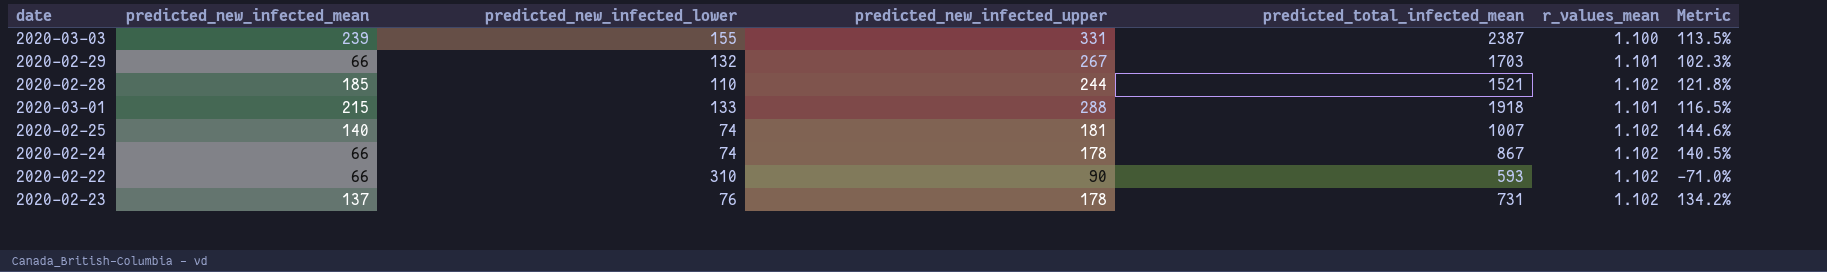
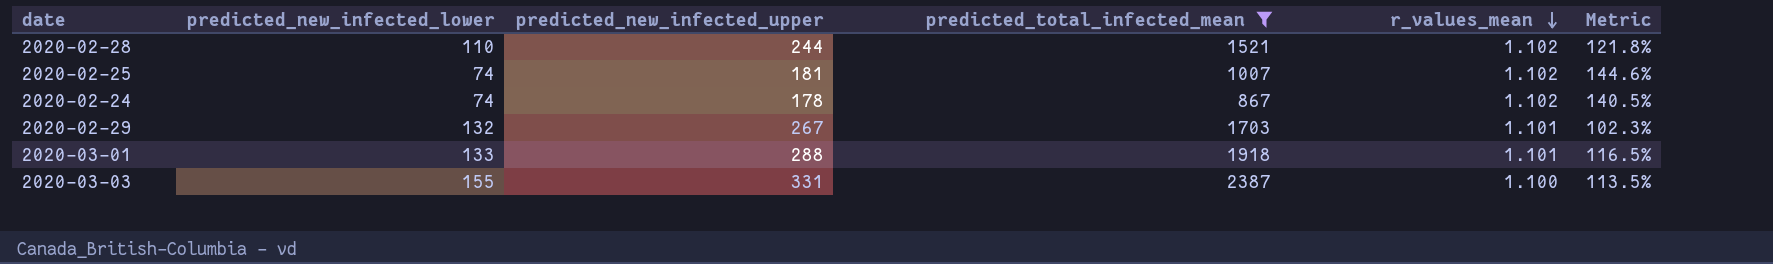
filter: none -> predicted_total_infected_mean >= 867
row order: none -> r_values_mean descending
column predicted_new_infected_mean | position: 2 -> none

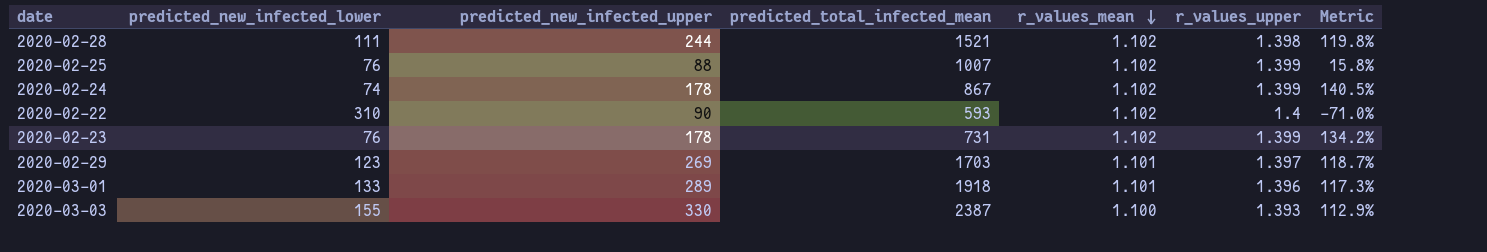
filter: predicted_total_infected_mean >= 867 -> none
column r_values_upper | position: none -> 6
2020-02-28 | predicted_new_infected_lower: 110 -> 111
2020-02-28 | Metric: 121.8% -> 119.8%
2020-02-25 | predicted_new_infected_lower: 74 -> 76
2020-02-25 | predicted_new_infected_upper: 181 -> 88
2020-02-25 | Metric: 144.6% -> 15.8%
2020-02-29 | predicted_new_infected_lower: 132 -> 123
2020-02-29 | predicted_new_infected_upper: 267 -> 269
2020-02-29 | Metric: 102.3% -> 118.7%
2020-03-01 | predicted_new_infected_upper: 288 -> 289
2020-03-01 | Metric: 116.5% -> 117.3%
2020-03-03 | predicted_new_infected_upper: 331 -> 330
2020-03-03 | Metric: 113.5% -> 112.9%

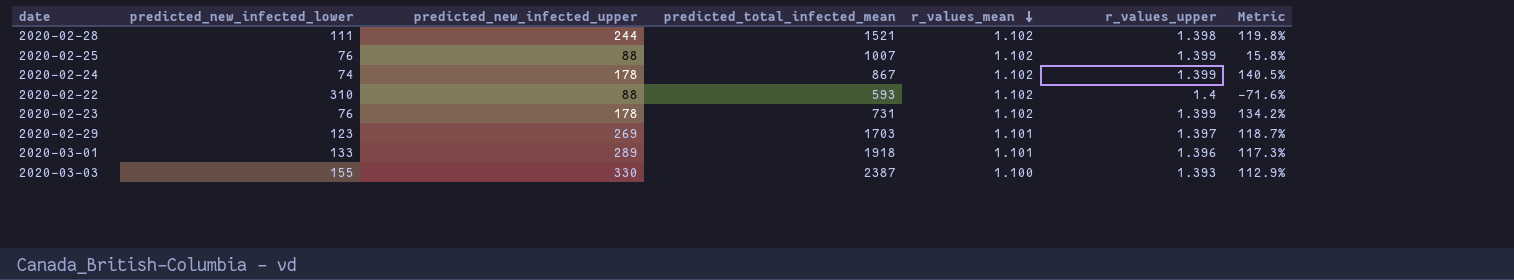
2020-02-22 | predicted_new_infected_upper: 90 -> 88
2020-02-22 | Metric: -71.0% -> -71.6%

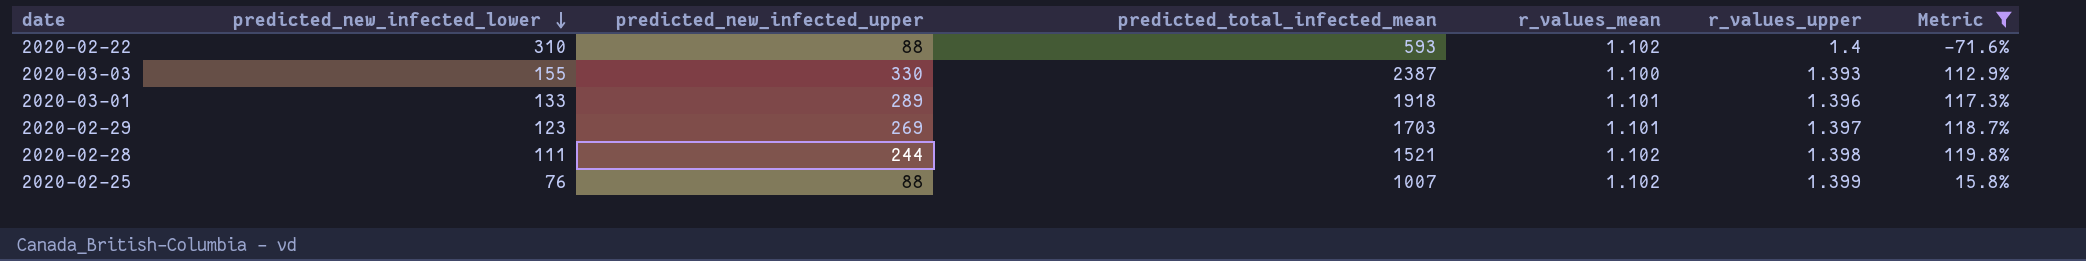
filter: none -> Metric <= 119.8%
row order: r_values_mean descending -> predicted_new_infected_lower descending

